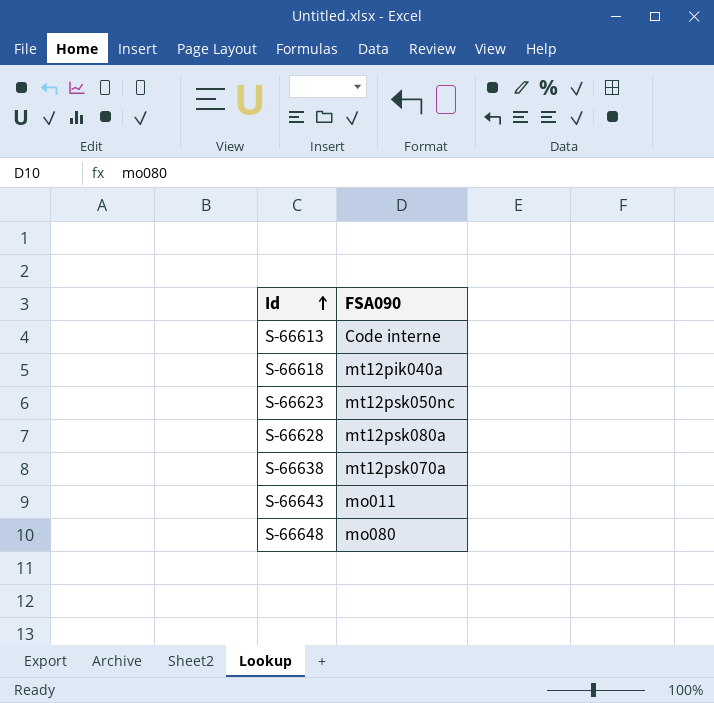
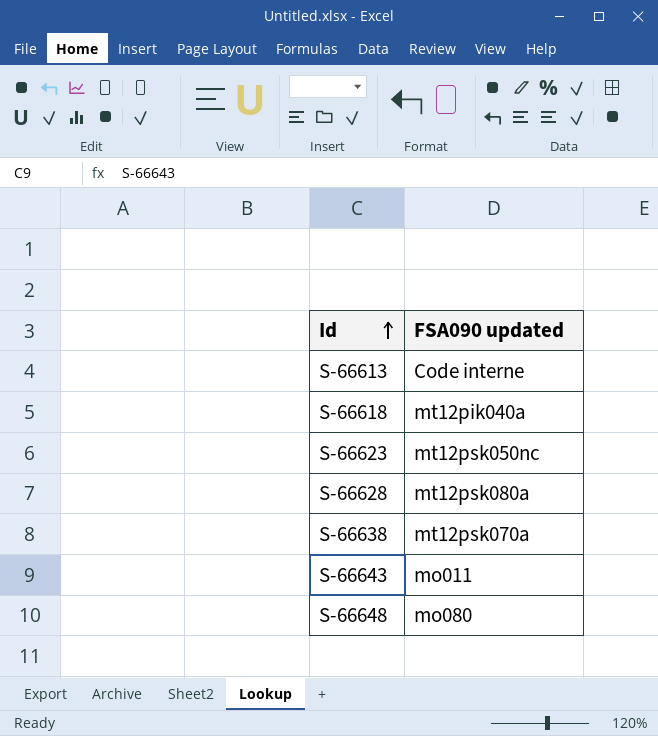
column name: FSA090 -> FSA090 updated

